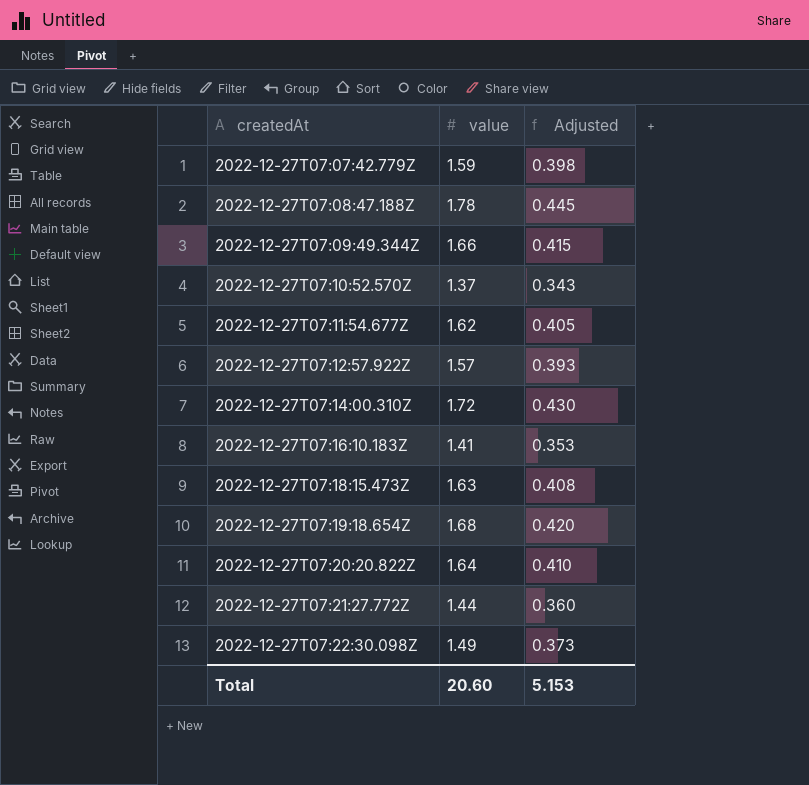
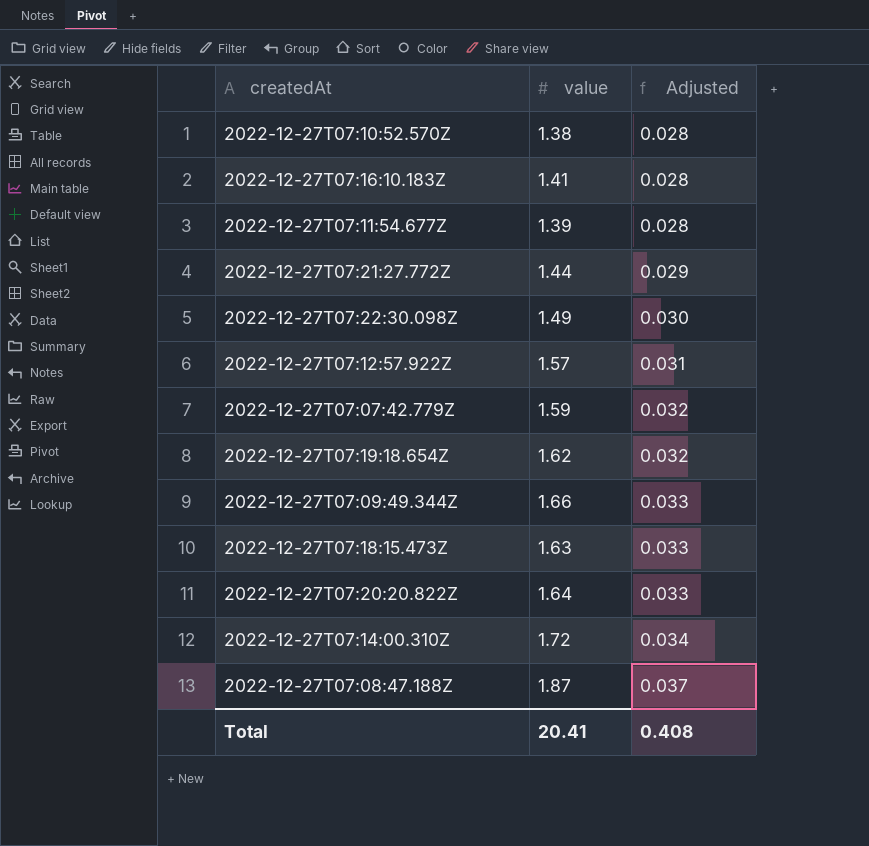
row order: createdAt ascending -> Adjusted ascending
column Adjusted | formula: [value] * 0.25 -> [value] * 0.02
2022-12-27T07:10:52.570Z | value: 1.37 -> 1.38
2022-12-27T07:11:54.677Z | value: 1.62 -> 1.39
2022-12-27T07:19:18.654Z | value: 1.68 -> 1.62
2022-12-27T07:08:47.188Z | value: 1.78 -> 1.87
Total | value: 20.60 -> 20.41
Total | Adjusted: 5.153 -> 0.408

